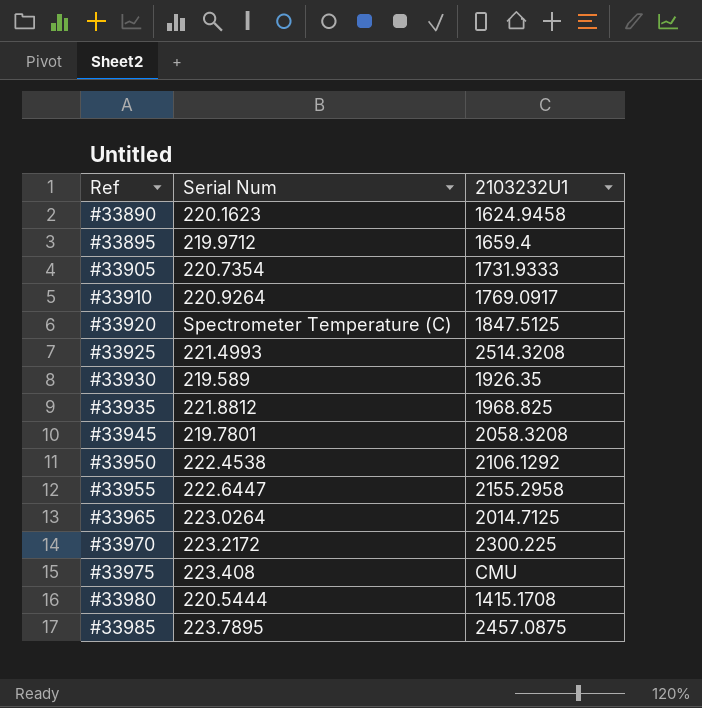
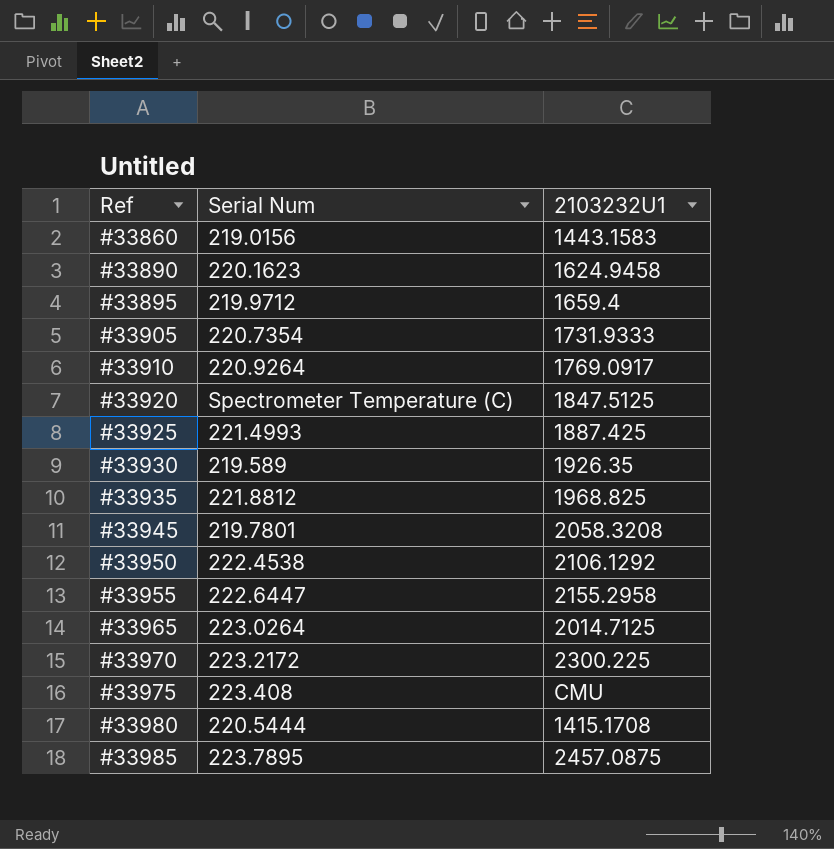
row #33860: none -> 219.0156 | 1443.1583
#33925 | 2103232U1: 2514.3208 -> 1887.425

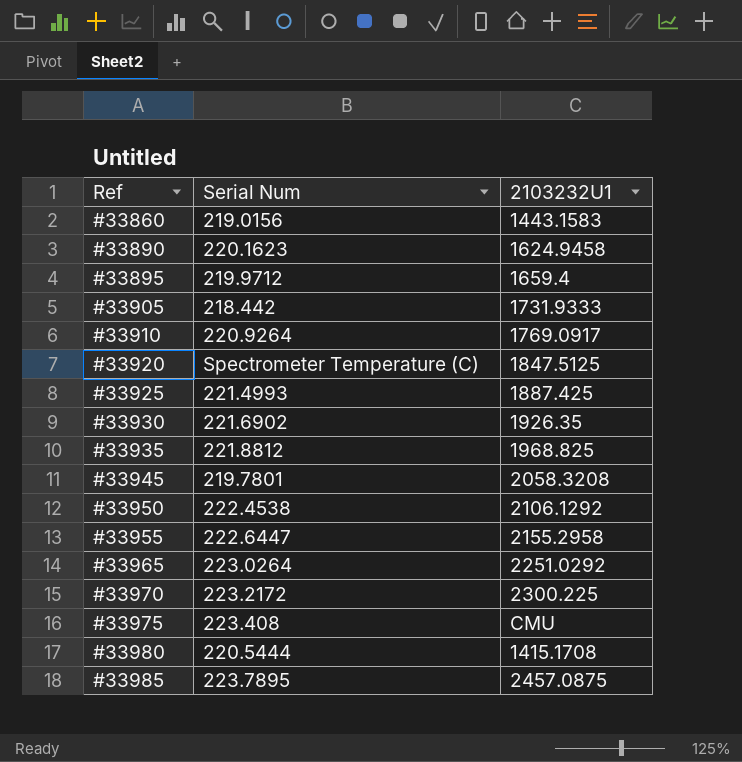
#33905 | Serial Num: 220.7354 -> 218.442
#33930 | Serial Num: 219.589 -> 221.6902
#33965 | 2103232U1: 2014.7125 -> 2251.0292

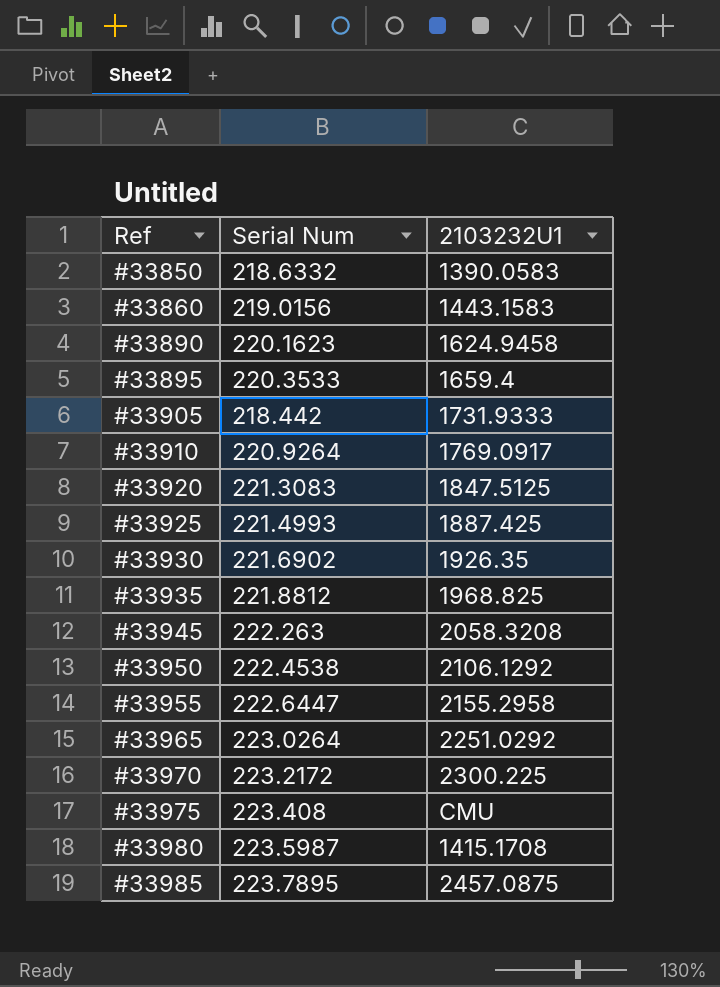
row #33850: none -> 218.6332 | 1390.0583
#33895 | Serial Num: 219.9712 -> 220.3533
#33920 | Serial Num: Spectrometer Temperature (C) -> 221.3083
#33945 | Serial Num: 219.7801 -> 222.263
#33980 | Serial Num: 220.5444 -> 223.5987

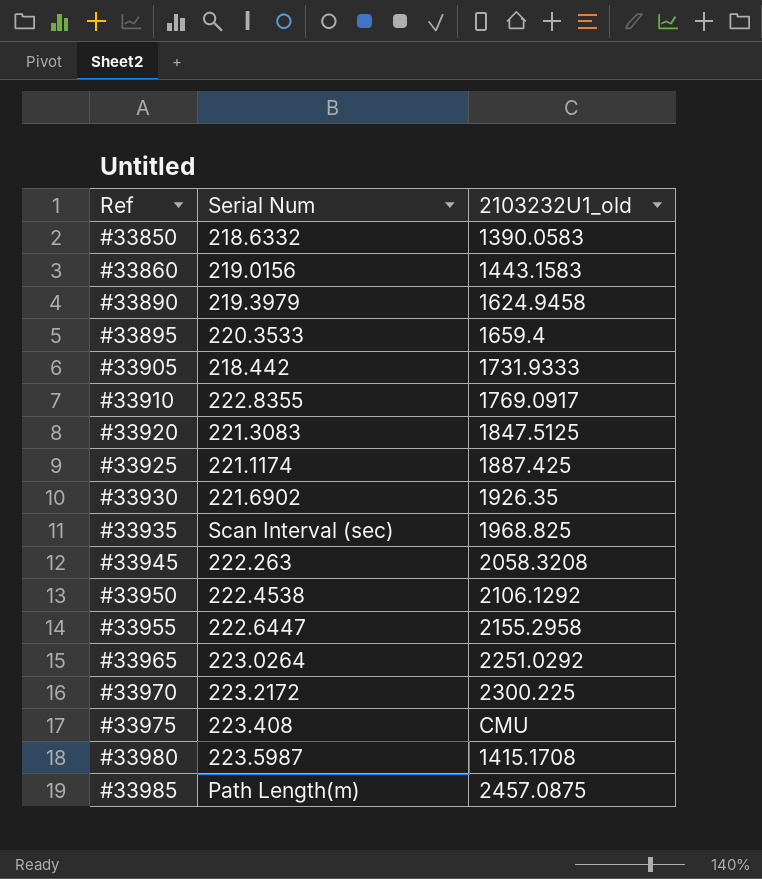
column name: 2103232U1 -> 2103232U1_old
#33890 | Serial Num: 220.1623 -> 219.3979
#33910 | Serial Num: 220.9264 -> 222.8355
#33925 | Serial Num: 221.4993 -> 221.1174
#33935 | Serial Num: 221.8812 -> Scan Interval (sec)
#33985 | Serial Num: 223.7895 -> Path Length(m)

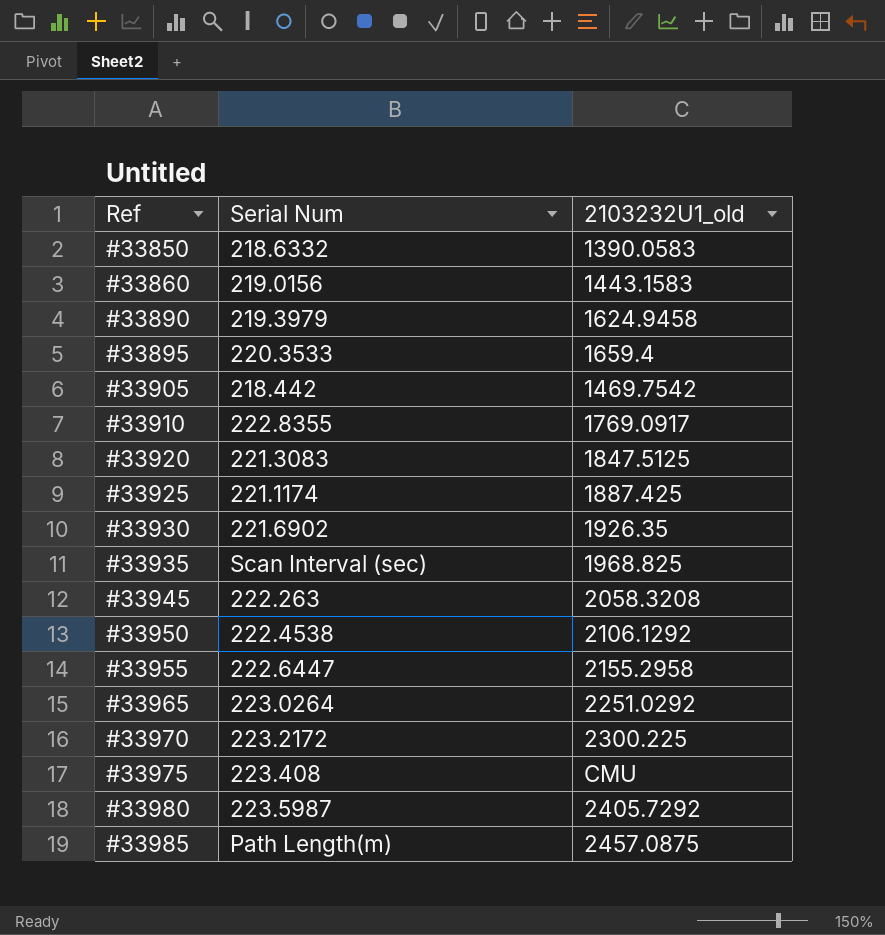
#33905 | 2103232U1_old: 1731.9333 -> 1469.7542
#33980 | 2103232U1_old: 1415.1708 -> 2405.7292

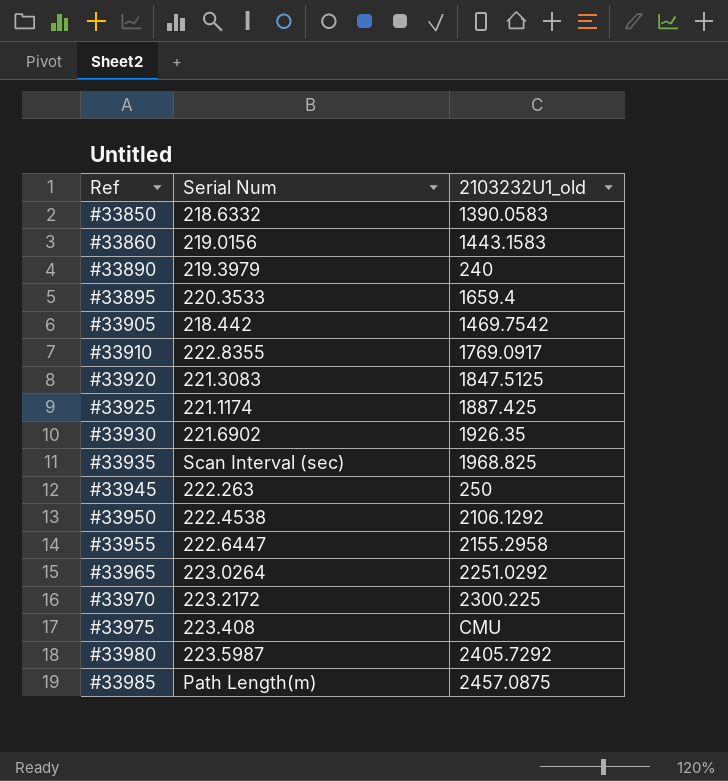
#33890 | 2103232U1_old: 1624.9458 -> 240
#33945 | 2103232U1_old: 2058.3208 -> 250

